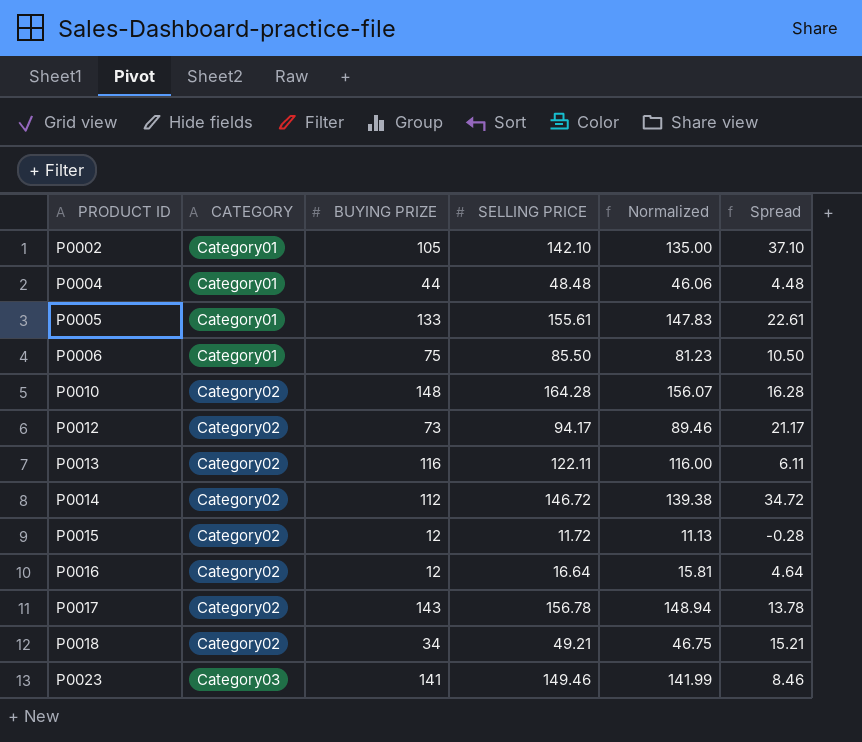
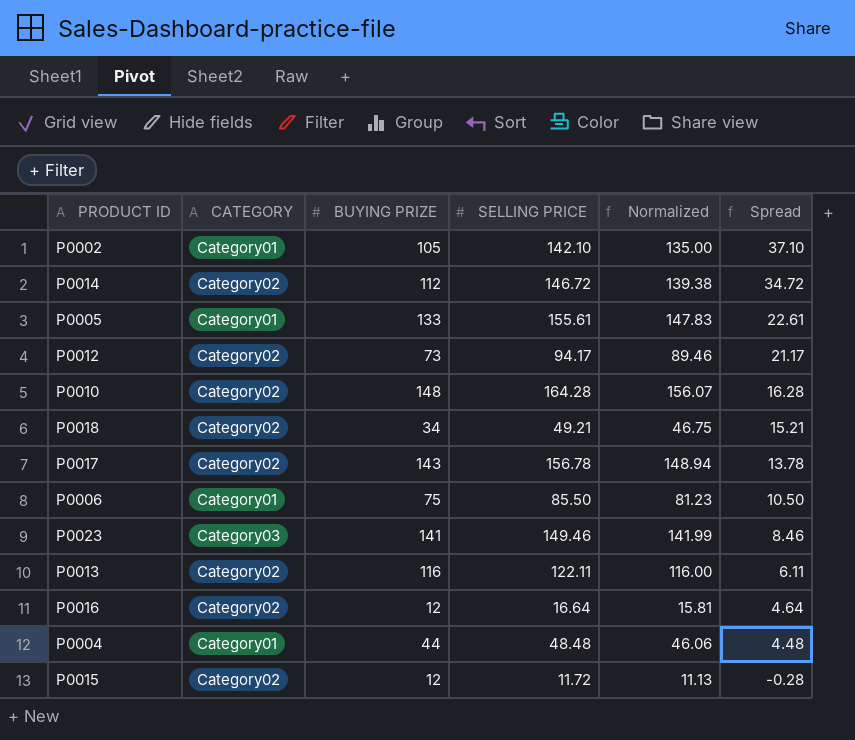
row order: PRODUCT ID ascending -> Spread descending

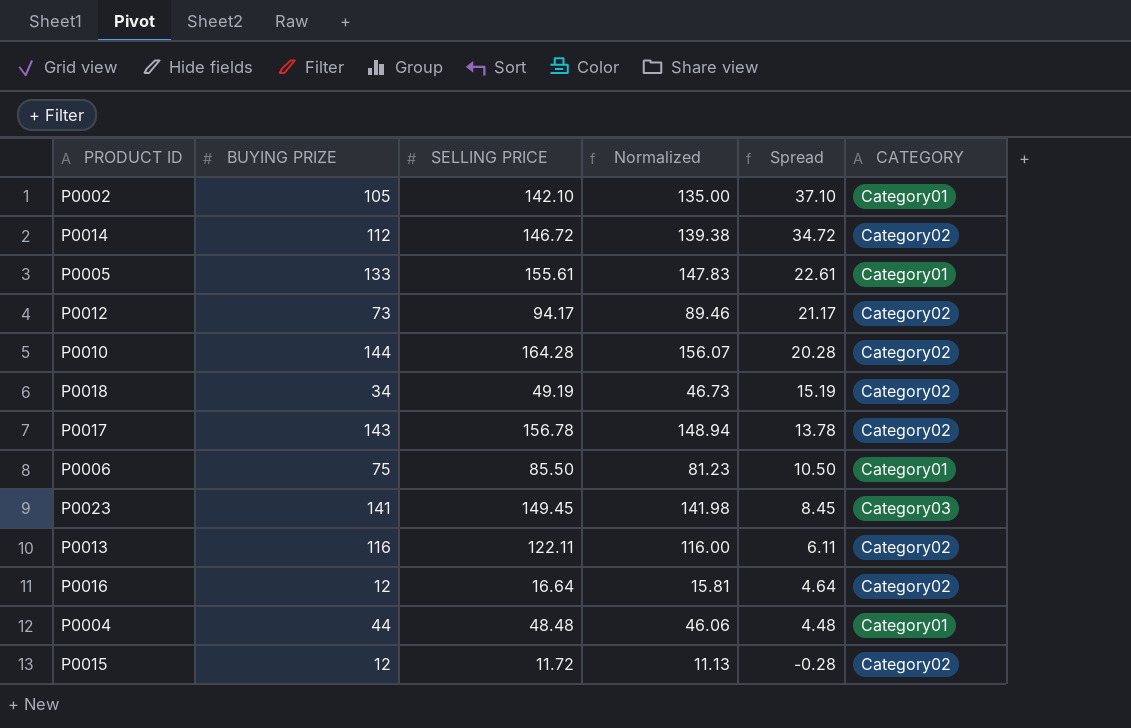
column CATEGORY | position: 2 -> 6
P0010 | BUYING PRIZE: 148 -> 144
P0010 | Spread: 16.28 -> 20.28
P0018 | SELLING PRICE: 49.21 -> 49.19
P0018 | Normalized: 46.75 -> 46.73
P0018 | Spread: 15.21 -> 15.19
P0023 | SELLING PRICE: 149.46 -> 149.45
P0023 | Normalized: 141.99 -> 141.98
P0023 | Spread: 8.46 -> 8.45

